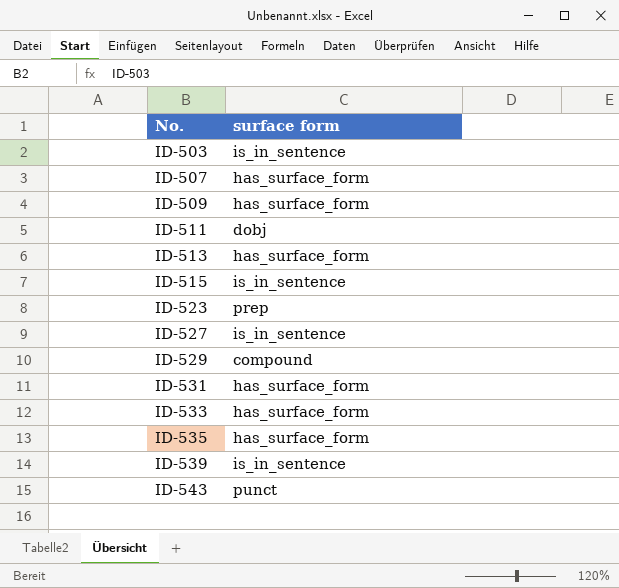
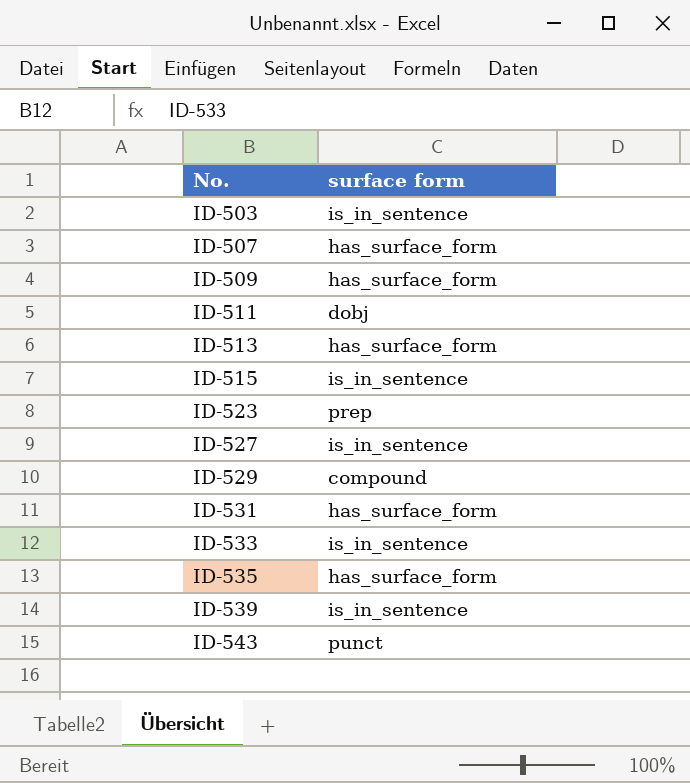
ID-533 | surface form: has_surface_form -> is_in_sentence

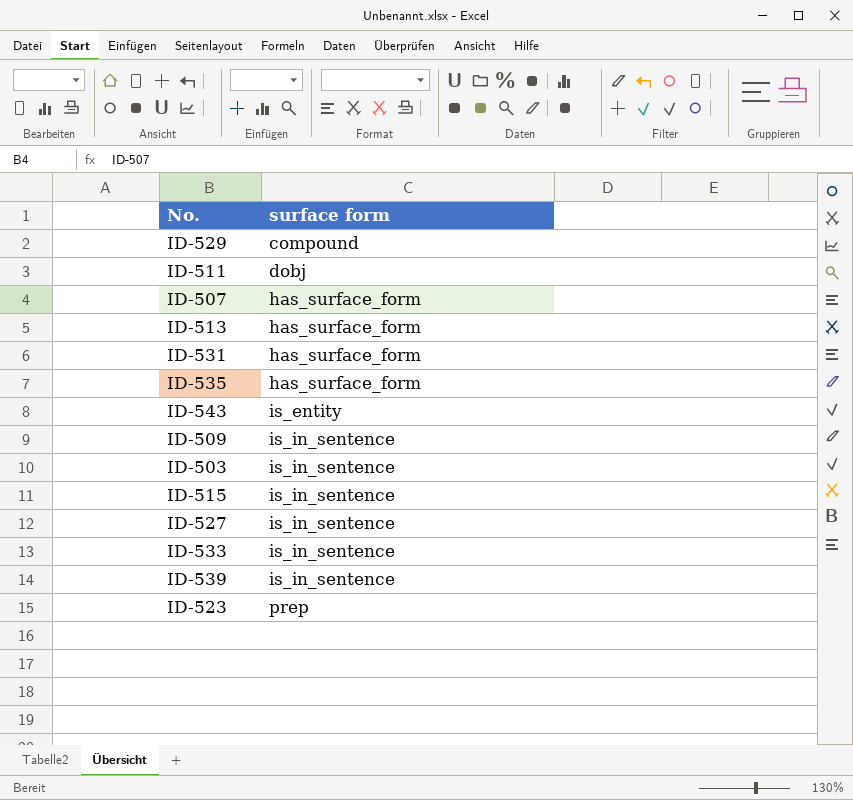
row order: No. ascending -> surface form ascending
ID-543 | surface form: punct -> is_entity
ID-509 | surface form: has_surface_form -> is_in_sentence

